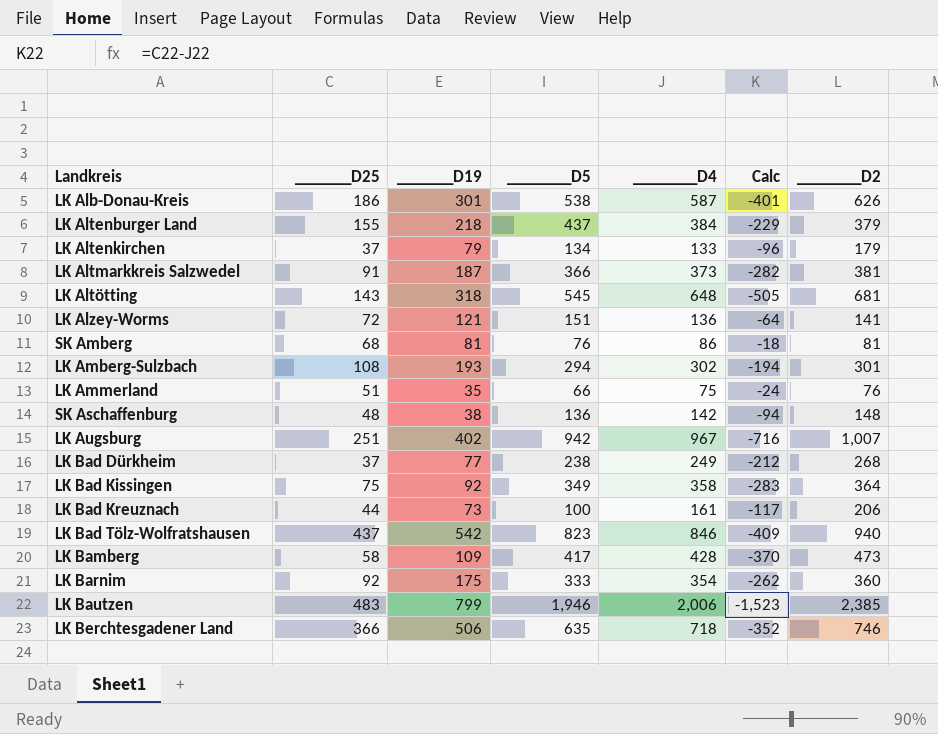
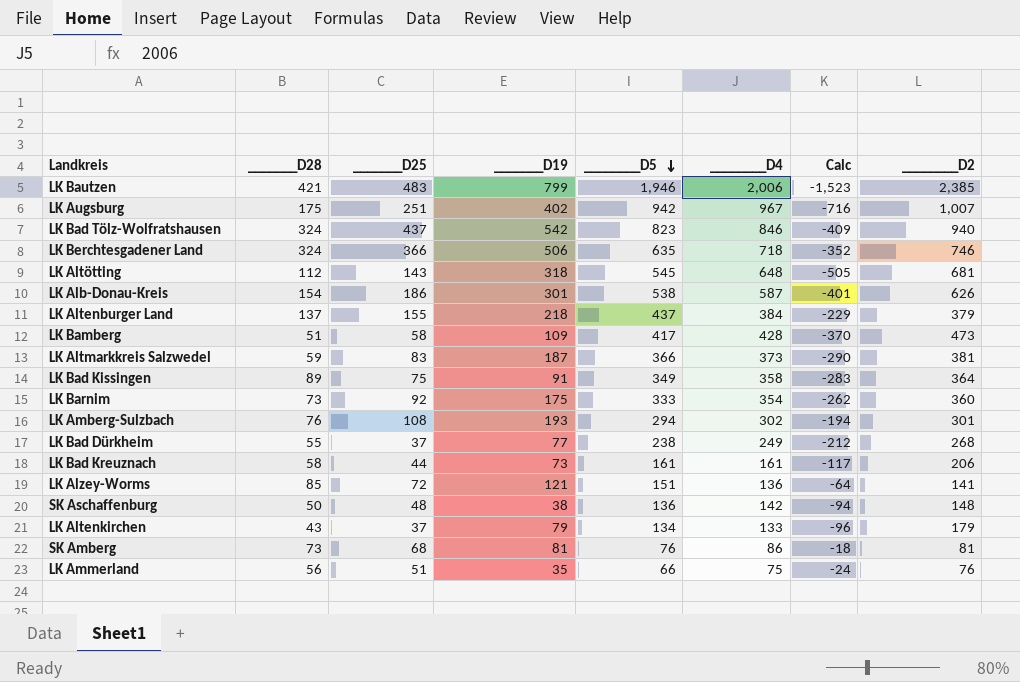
row order: none -> ________D5 descending
column _______D28 | position: none -> 2
LK Altmarkkreis Salzwedel | _______D25: 91 -> 83
LK Altmarkkreis Salzwedel | Calc: -282 -> -290
LK Bad Kissingen | _______D19: 92 -> 91
LK Bad Kreuznach | ________D5: 100 -> 161

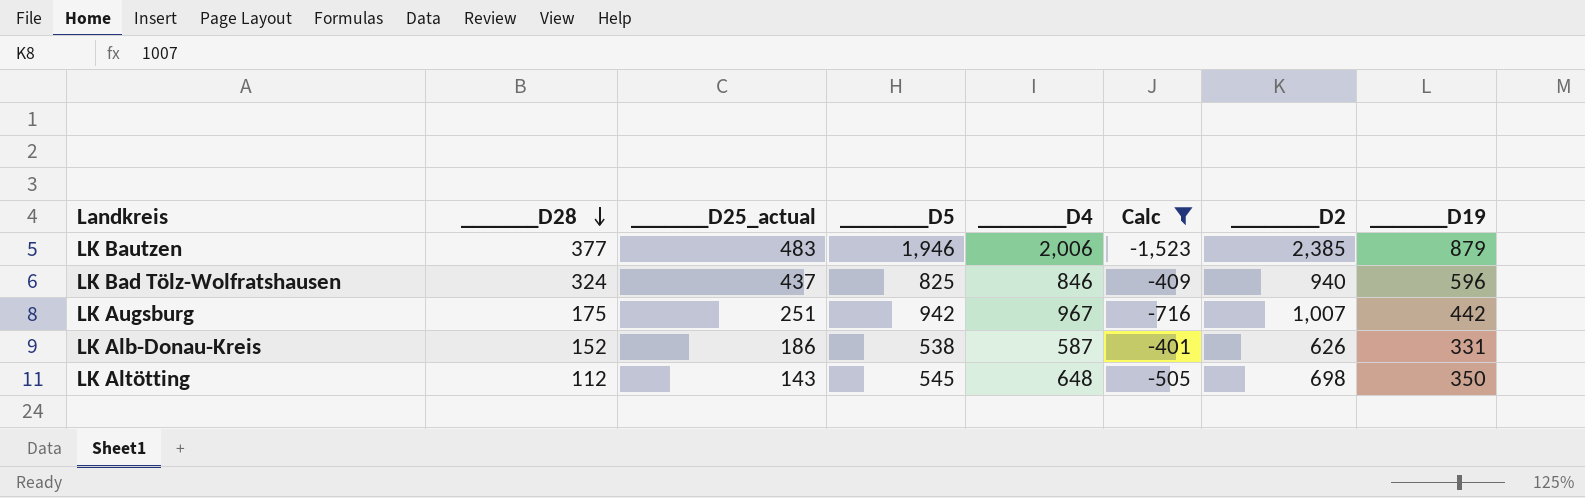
filter: none -> Calc <= -401
row order: ________D5 descending -> _______D28 descending
column name: _______D25 -> _______D25_actual
column _______D19 | position: 4 -> 8
LK Bautzen | _______D28: 421 -> 377
LK Bautzen | _______D19: 799 -> 879
LK Bad Tölz-Wolfratshausen | ________D5: 823 -> 825
LK Bad Tölz-Wolfratshausen | _______D19: 542 -> 596
LK Augsburg | _______D19: 402 -> 442
LK Alb-Donau-Kreis | _______D28: 154 -> 152
LK Alb-Donau-Kreis | _______D19: 301 -> 331
LK Altötting | ________D2: 681 -> 698
LK Altötting | _______D19: 318 -> 350

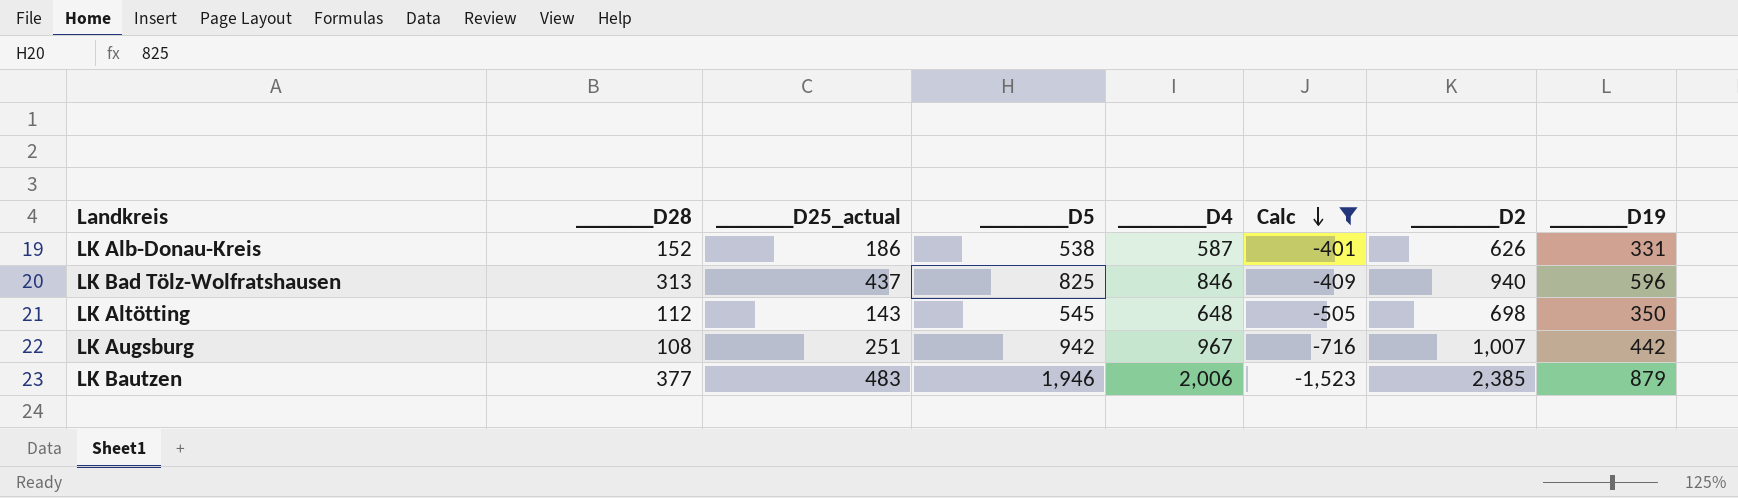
row order: _______D28 descending -> Calc descending
LK Bad Tölz-Wolfratshausen | _______D28: 324 -> 313
LK Augsburg | _______D28: 175 -> 108

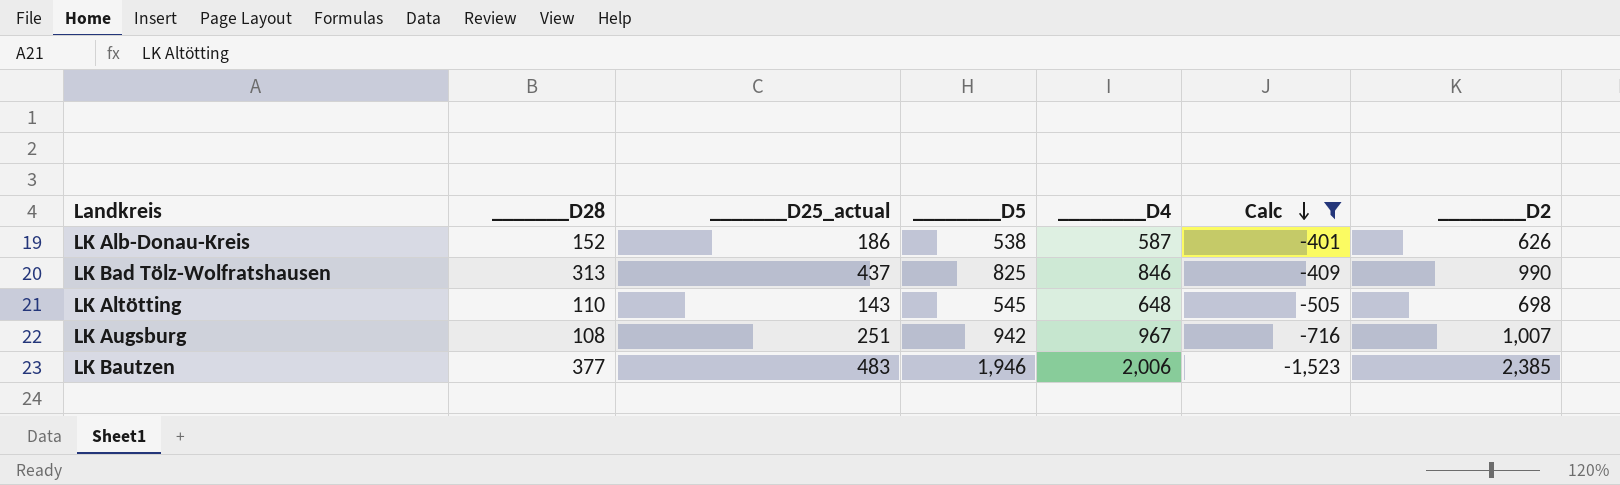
column _______D19 | position: 8 -> none
LK Bad Tölz-Wolfratshausen | ________D2: 940 -> 990
LK Altötting | _______D28: 112 -> 110

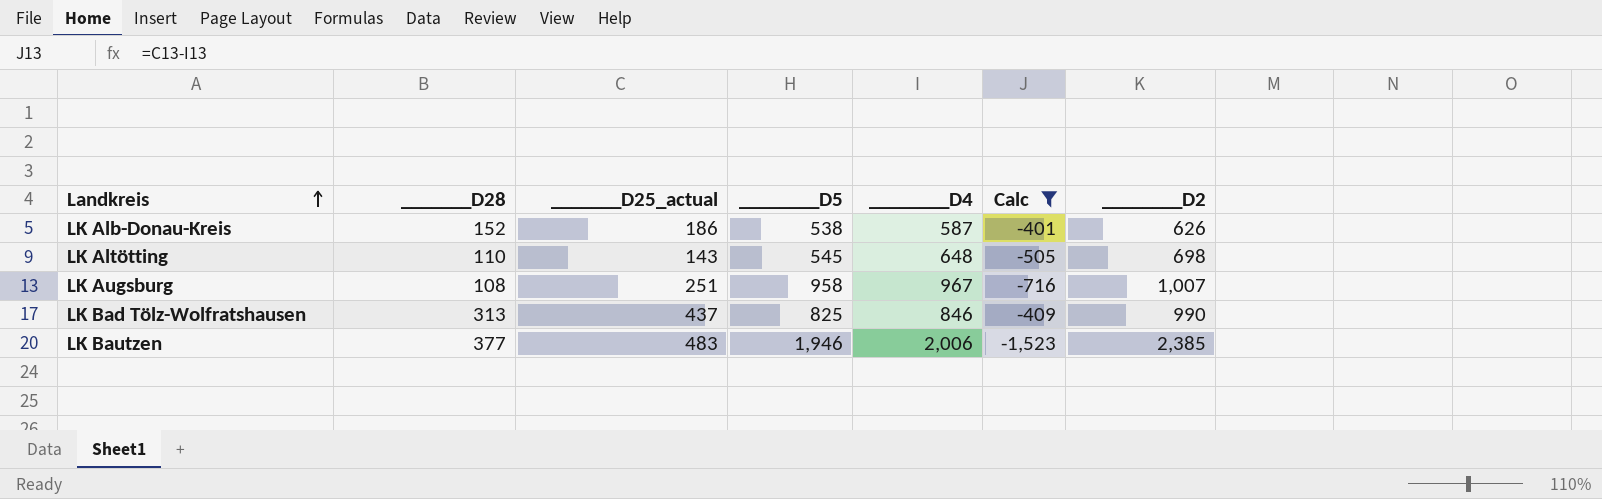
row order: Calc descending -> Landkreis ascending
LK Augsburg | ________D5: 942 -> 958

